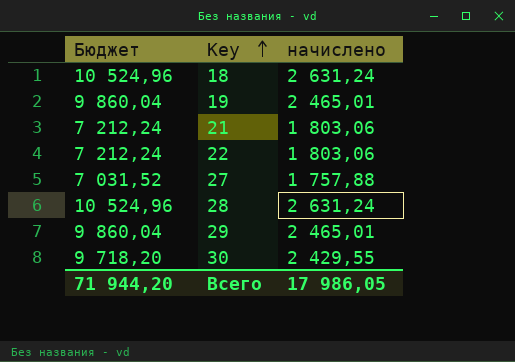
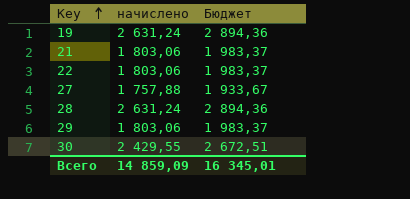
column Бюджет | formula: [начислено] * 4 -> [начислено] * 1,1
column Бюджет | position: 1 -> 3
row 18: 10 524,96 | 2 631,24 -> none
19 | начислено: 2 465,01 -> 2 631,24
29 | начислено: 2 465,01 -> 1 803,06
Всего | начислено: 17 986,05 -> 14 859,09
Всего | Бюджет: 71 944,20 -> 16 345,01

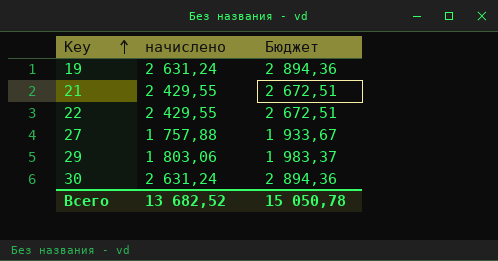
row 28: 2 631,24 | 2 894,36 -> none
21 | начислено: 1 803,06 -> 2 429,55
21 | Бюджет: 1 983,37 -> 2 672,51
22 | начислено: 1 803,06 -> 2 429,55
22 | Бюджет: 1 983,37 -> 2 672,51
30 | начислено: 2 429,55 -> 2 631,24
30 | Бюджет: 2 672,51 -> 2 894,36
Всего | начислено: 14 859,09 -> 13 682,52
Всего | Бюджет: 16 345,01 -> 15 050,78

